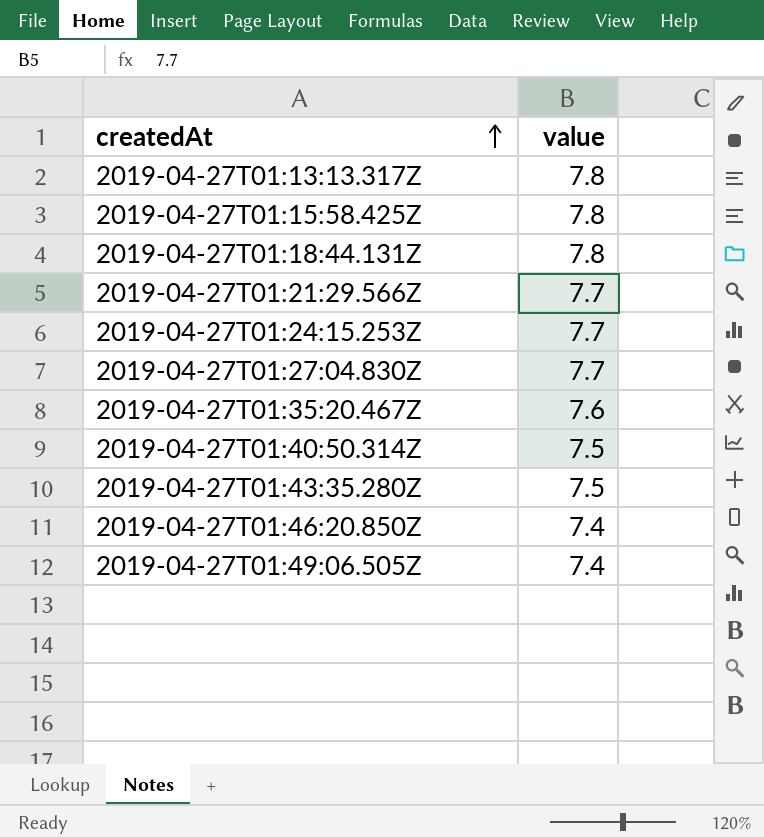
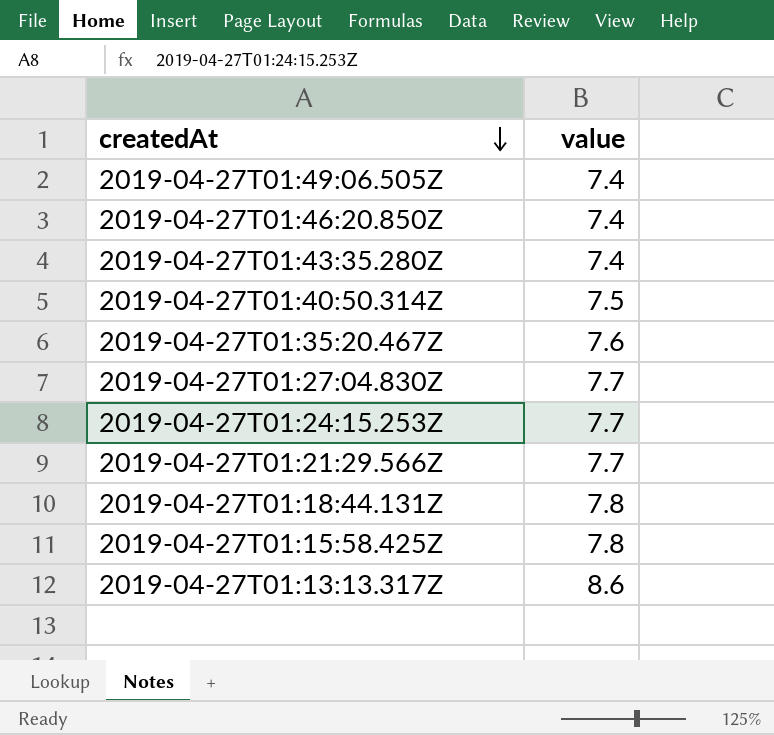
row order: createdAt ascending -> createdAt descending
2019-04-27T01:43:35.280Z | value: 7.5 -> 7.4
2019-04-27T01:13:13.317Z | value: 7.8 -> 8.6

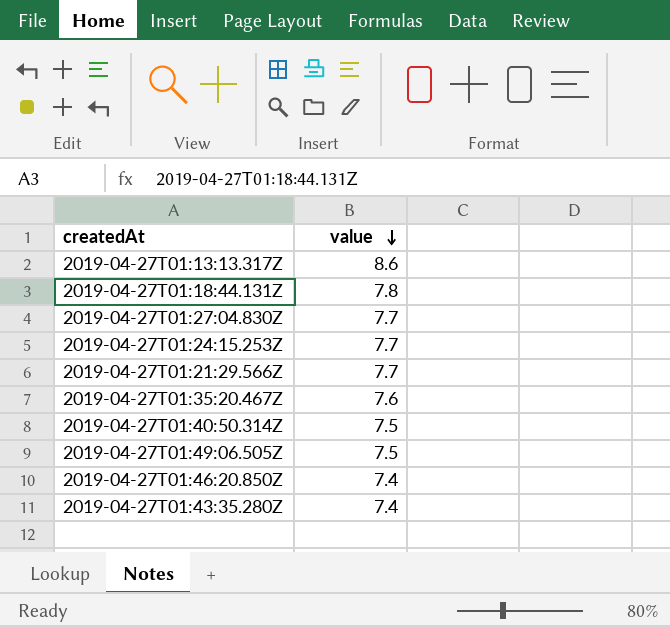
row order: createdAt descending -> value descending
row 2019-04-27T01:15:58.425Z: 7.8 -> none
2019-04-27T01:49:06.505Z | value: 7.4 -> 7.5

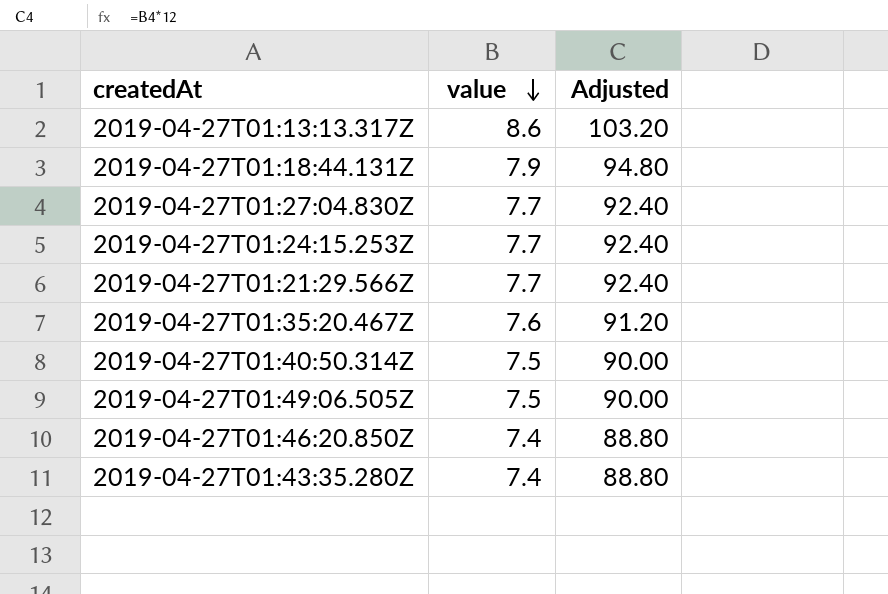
column Adjusted | formula: none -> [value] * 12
2019-04-27T01:18:44.131Z | value: 7.8 -> 7.9

